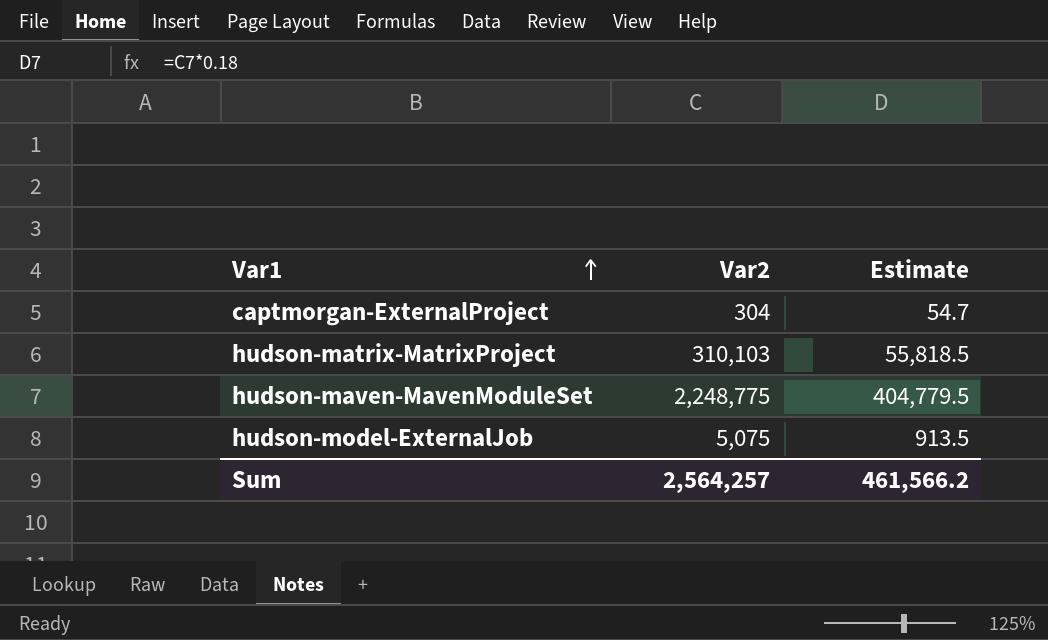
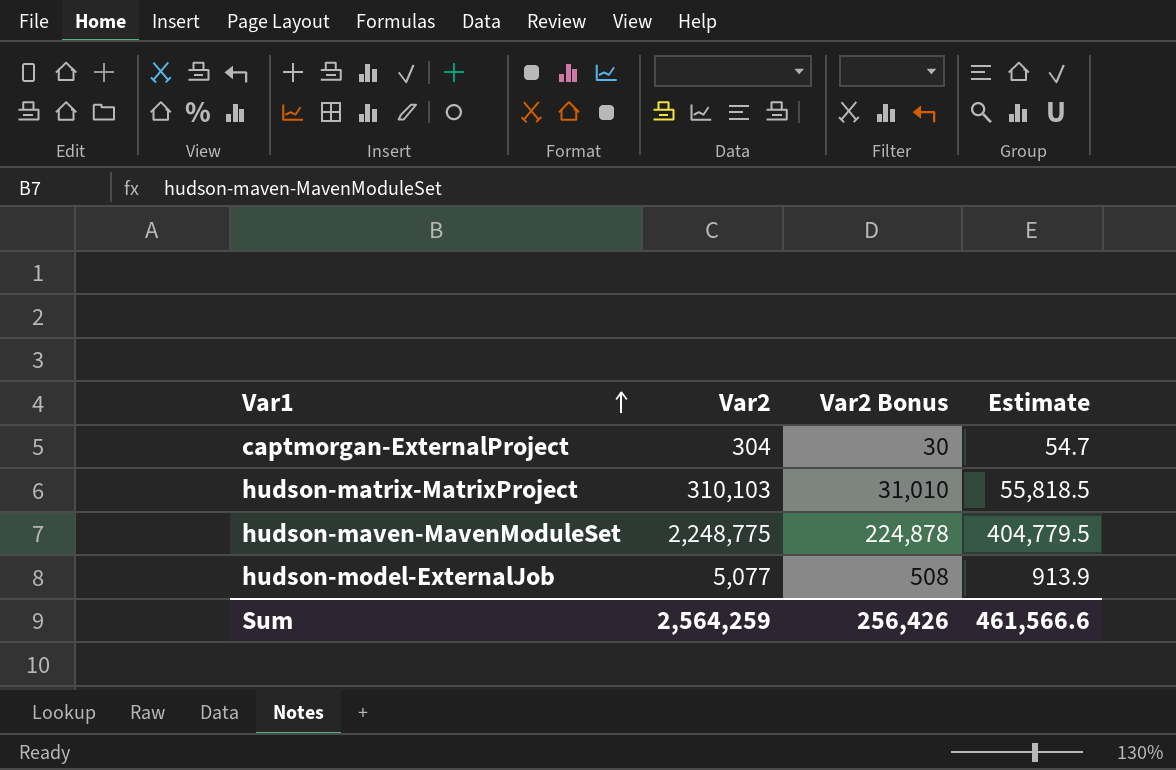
column Var2 Bonus | formula: none -> [Var2] * 0.1
hudson-model-ExternalJob | Var2: 5,075 -> 5,077
hudson-model-ExternalJob | Estimate: 913.5 -> 913.9
Sum | Var2: 2,564,257 -> 2,564,259
Sum | Estimate: 461,566.2 -> 461,566.6

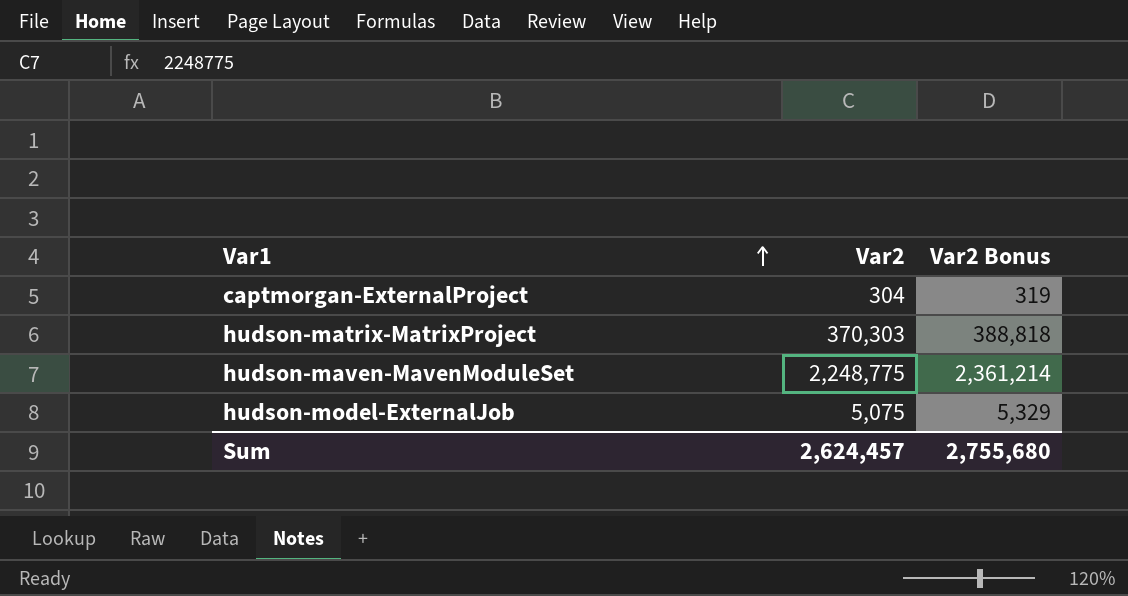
column Estimate | formula: [Var2] * 0.18 -> none
column Var2 Bonus | formula: [Var2] * 0.1 -> [Var2] * 1.05
hudson-matrix-MatrixProject | Var2: 310,103 -> 370,303
hudson-model-ExternalJob | Var2: 5,077 -> 5,075
Sum | Var2: 2,564,259 -> 2,624,457
Sum | Var2 Bonus: 256,426 -> 2,755,680

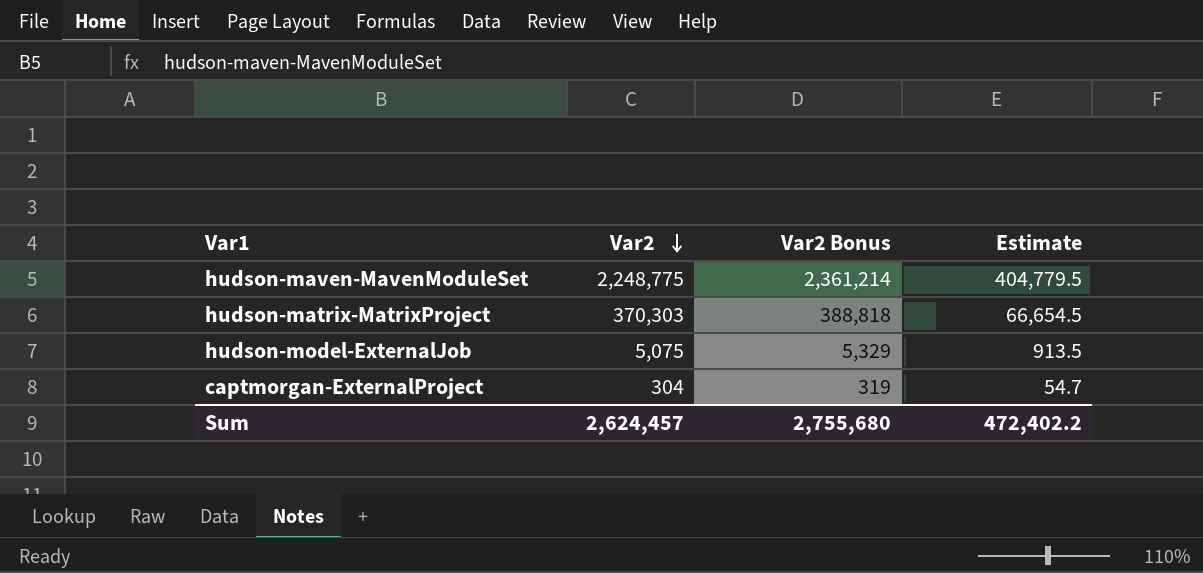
row order: Var1 ascending -> Var2 descending
column Estimate | formula: none -> [Var2] * 0.18

